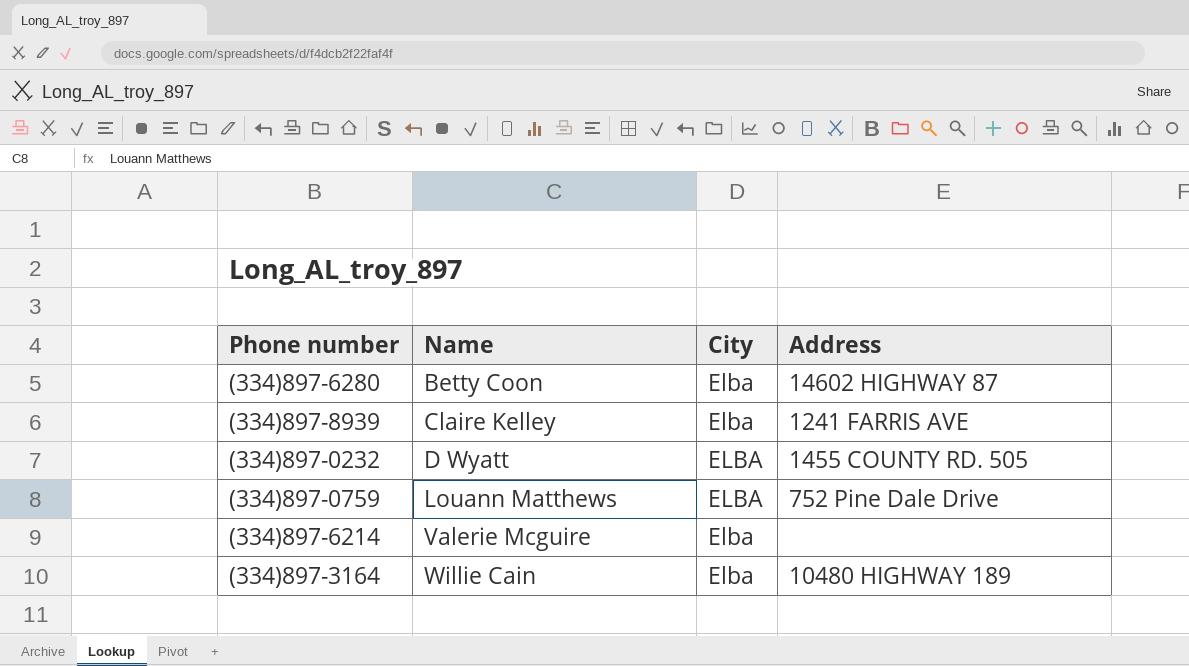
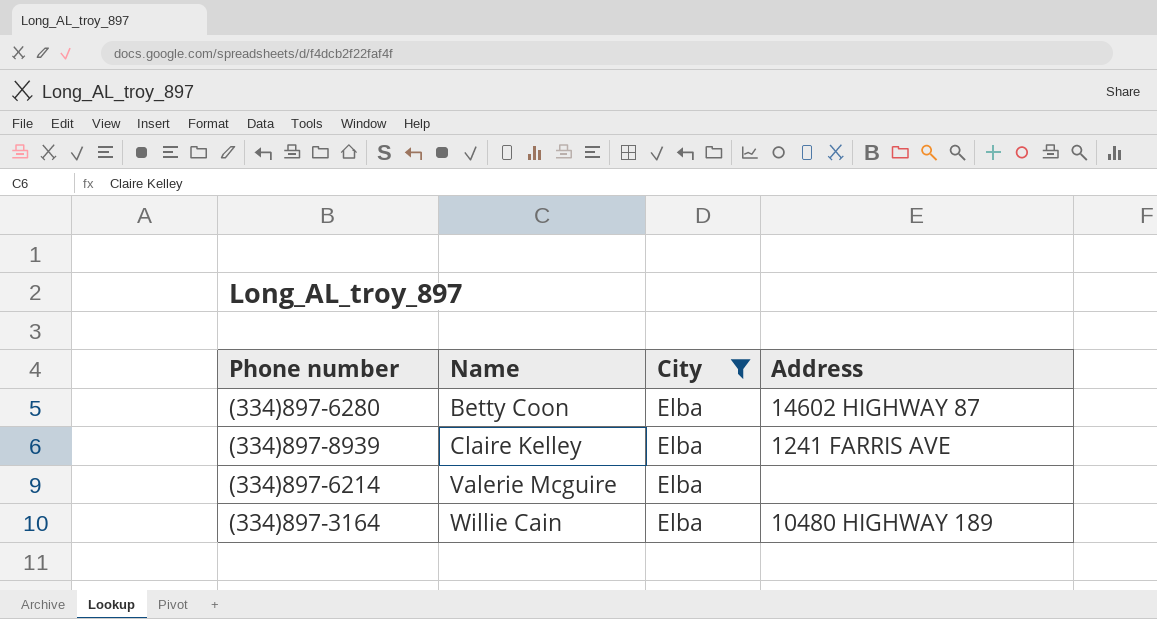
filter: none -> City = Elba

